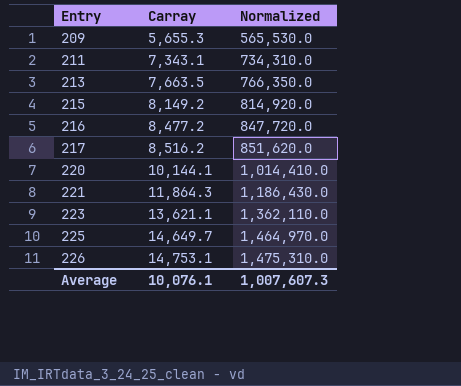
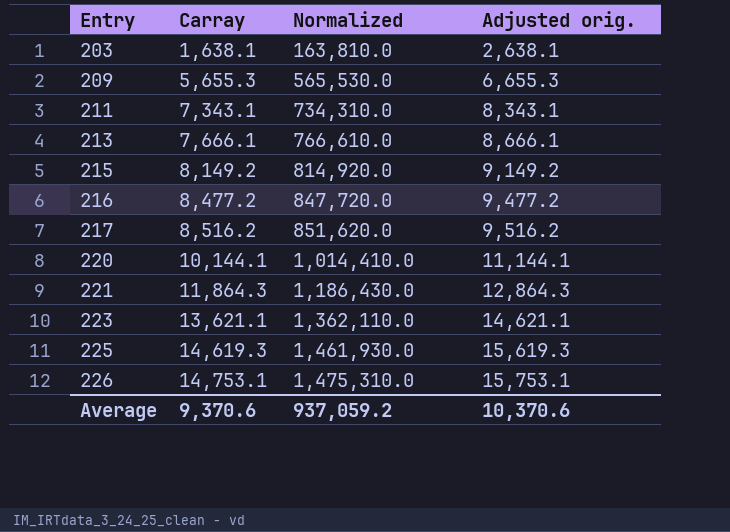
column Adjusted orig. | formula: none -> [Carray] + 1000
row 203: none -> 1,638.1 | 163,810.0 | 2,638.1
213 | Carray: 7,663.5 -> 7,666.1
213 | Normalized: 766,350.0 -> 766,610.0
225 | Carray: 14,649.7 -> 14,619.3
225 | Normalized: 1,464,970.0 -> 1,461,930.0
Average | Carray: 10,076.1 -> 9,370.6
Average | Normalized: 1,007,607.3 -> 937,059.2

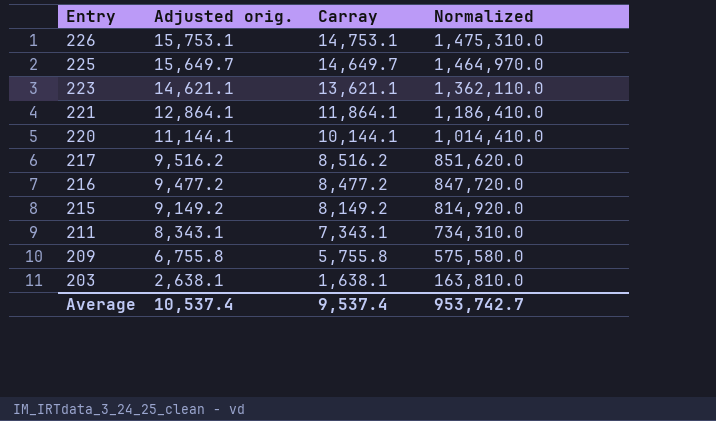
row order: Entry ascending -> Entry descending
column Adjusted orig. | position: 4 -> 2
row 213: 7,666.1 | 766,610.0 | 8,666.1 -> none
225 | Adjusted orig.: 15,619.3 -> 15,649.7
225 | Carray: 14,619.3 -> 14,649.7
225 | Normalized: 1,461,930.0 -> 1,464,970.0
221 | Adjusted orig.: 12,864.3 -> 12,864.1
221 | Carray: 11,864.3 -> 11,864.1
221 | Normalized: 1,186,430.0 -> 1,186,410.0
209 | Adjusted orig.: 6,655.3 -> 6,755.8
209 | Carray: 5,655.3 -> 5,755.8
209 | Normalized: 565,530.0 -> 575,580.0
Average | Adjusted orig.: 10,370.6 -> 10,537.4
Average | Carray: 9,370.6 -> 9,537.4
Average | Normalized: 937,059.2 -> 953,742.7

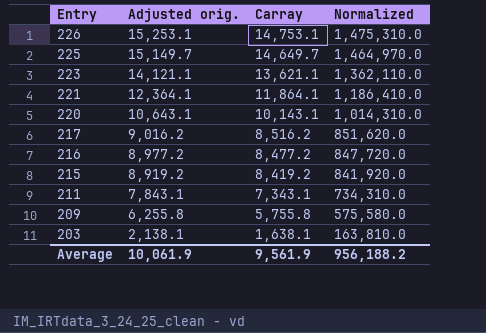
column Adjusted orig. | formula: [Carray] + 1000 -> [Carray] + 500
220 | Carray: 10,144.1 -> 10,143.1
220 | Normalized: 1,014,410.0 -> 1,014,310.0
215 | Carray: 8,149.2 -> 8,419.2
215 | Normalized: 814,920.0 -> 841,920.0
Average | Adjusted orig.: 10,537.4 -> 10,061.9
Average | Carray: 9,537.4 -> 9,561.9
Average | Normalized: 953,742.7 -> 956,188.2

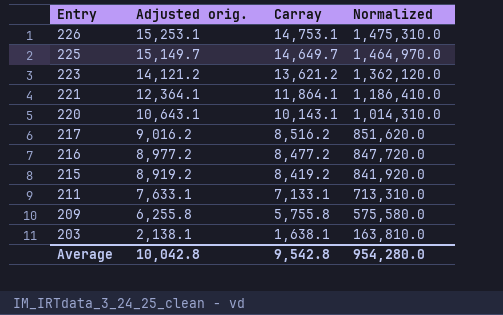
223 | Adjusted orig.: 14,121.1 -> 14,121.2
223 | Carray: 13,621.1 -> 13,621.2
223 | Normalized: 1,362,110.0 -> 1,362,120.0
211 | Adjusted orig.: 7,843.1 -> 7,633.1
211 | Carray: 7,343.1 -> 7,133.1
211 | Normalized: 734,310.0 -> 713,310.0
Average | Adjusted orig.: 10,061.9 -> 10,042.8
Average | Carray: 9,561.9 -> 9,542.8
Average | Normalized: 956,188.2 -> 954,280.0

